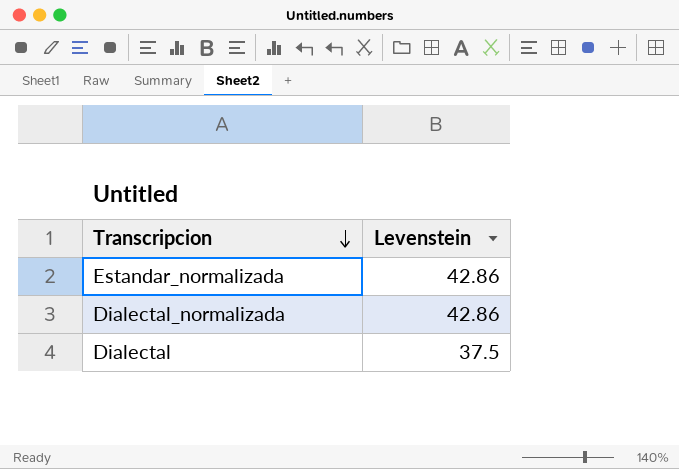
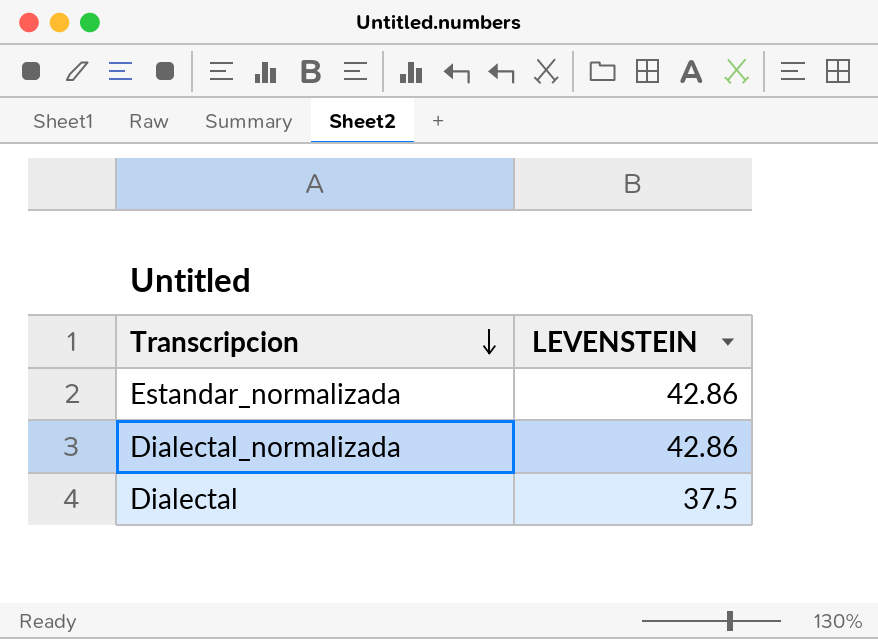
column name: Levenstein -> LEVENSTEIN

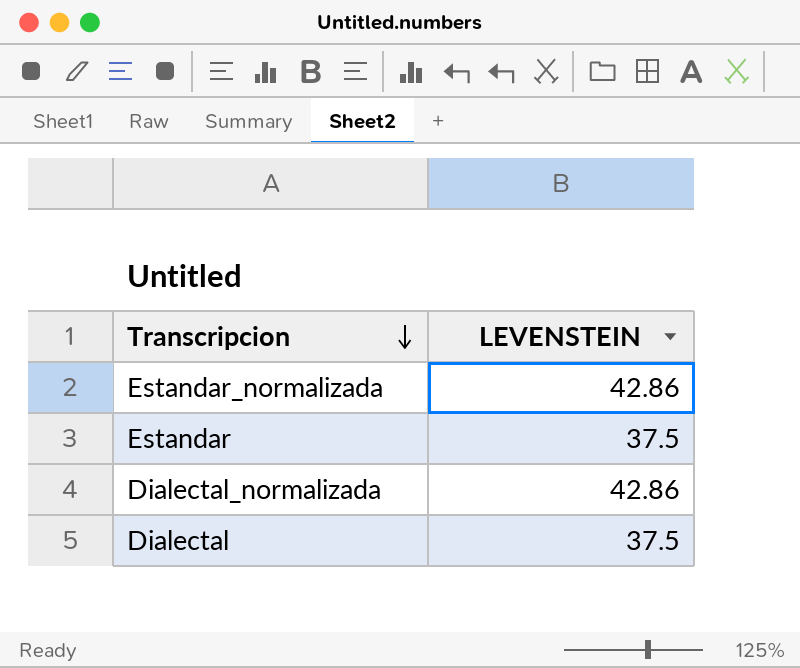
row Estandar: none -> 37.5

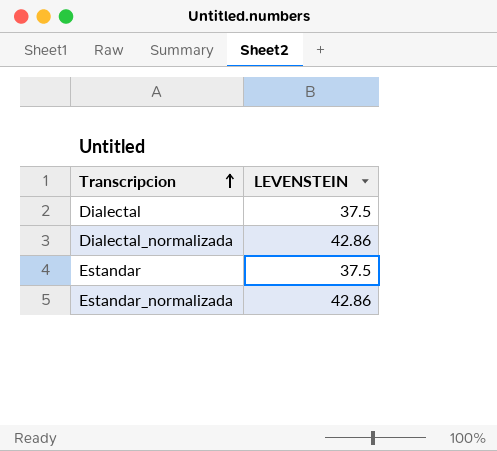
row order: Transcripcion descending -> Transcripcion ascending

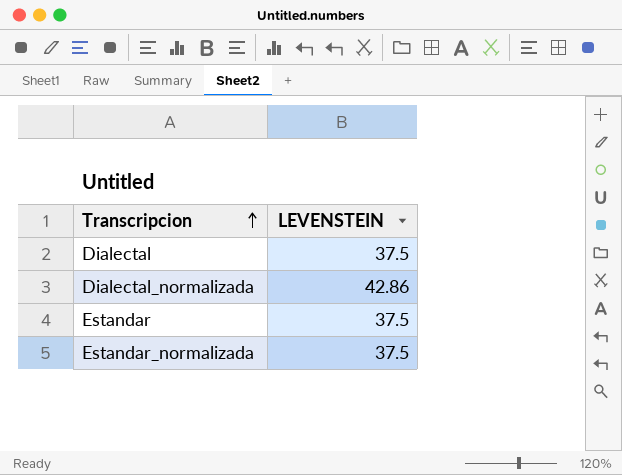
Estandar_normalizada | LEVENSTEIN: 42.86 -> 37.5

